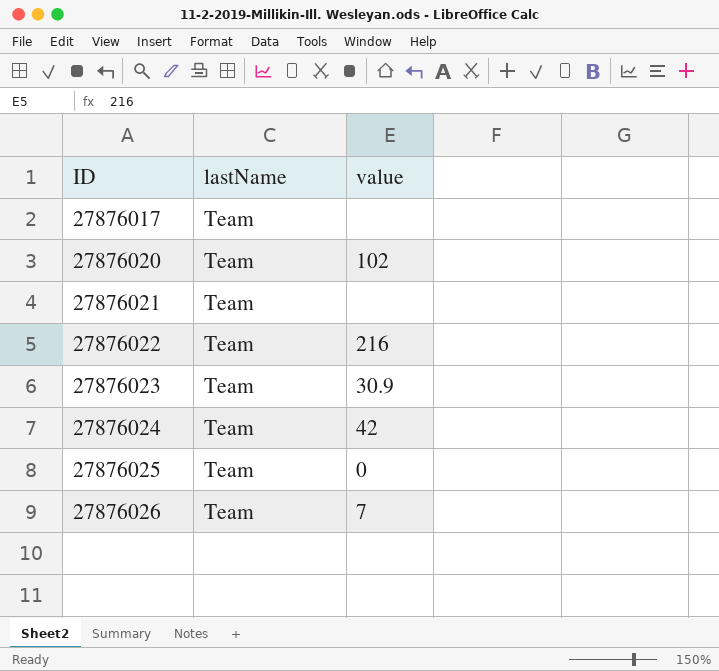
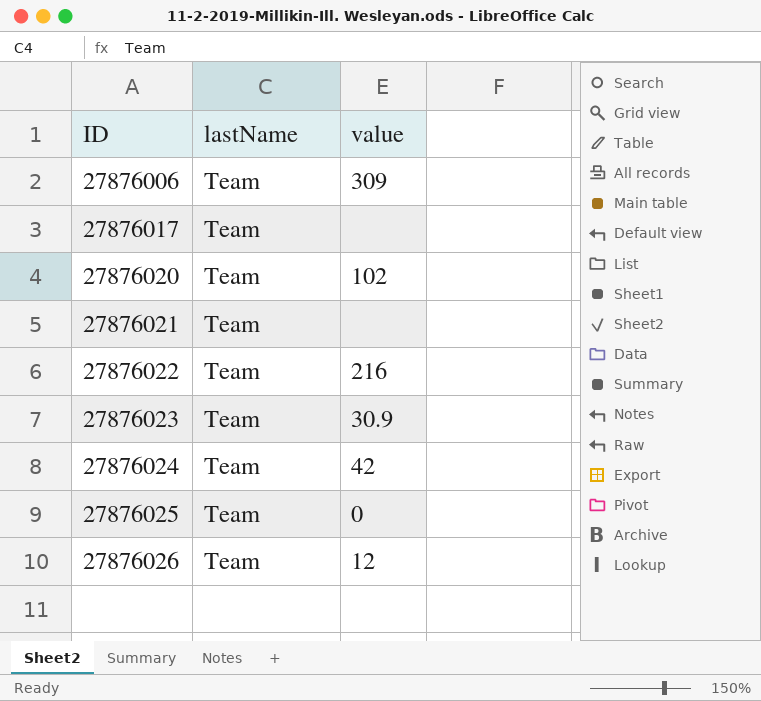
row 27876006: none -> Team | 309
27876026 | value: 7 -> 12

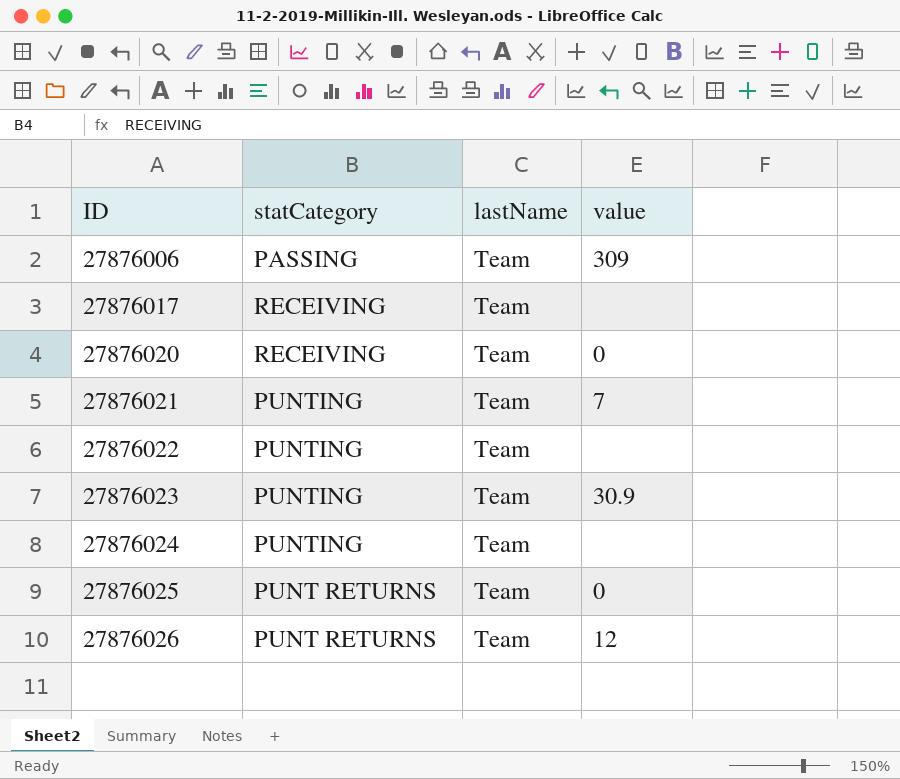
column statCategory | position: none -> 2
27876020 | value: 102 -> 0
27876021 | value: none -> 7
27876022 | value: 216 -> none
27876024 | value: 42 -> none

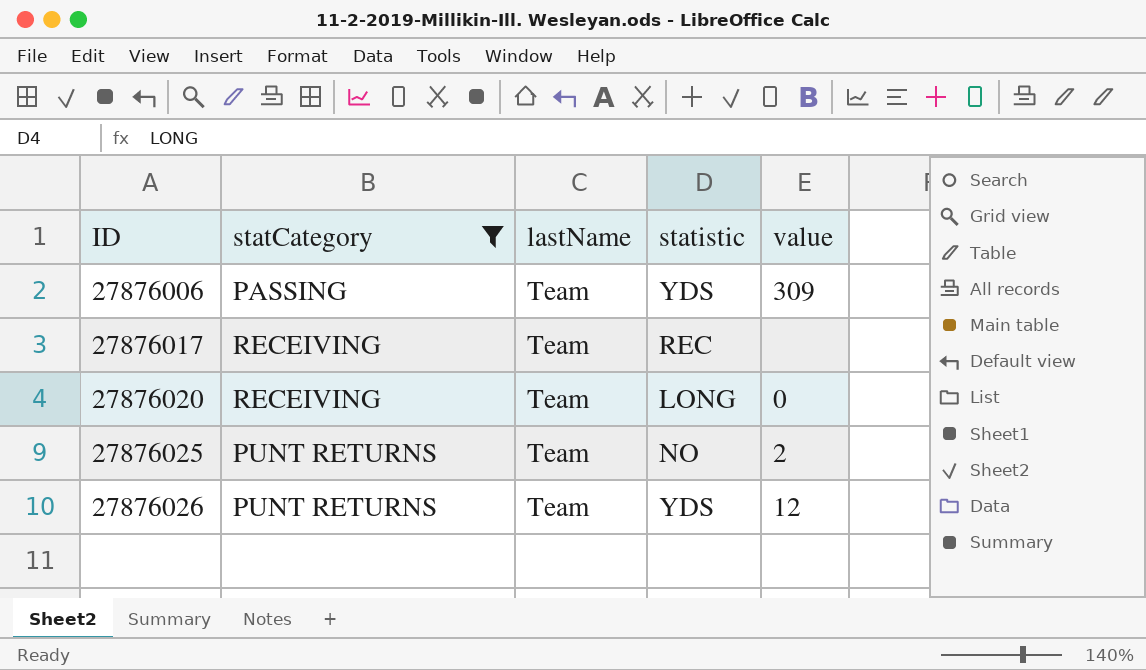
filter: none -> statCategory != PUNTING
column statistic | position: none -> 4
27876025 | value: 0 -> 2

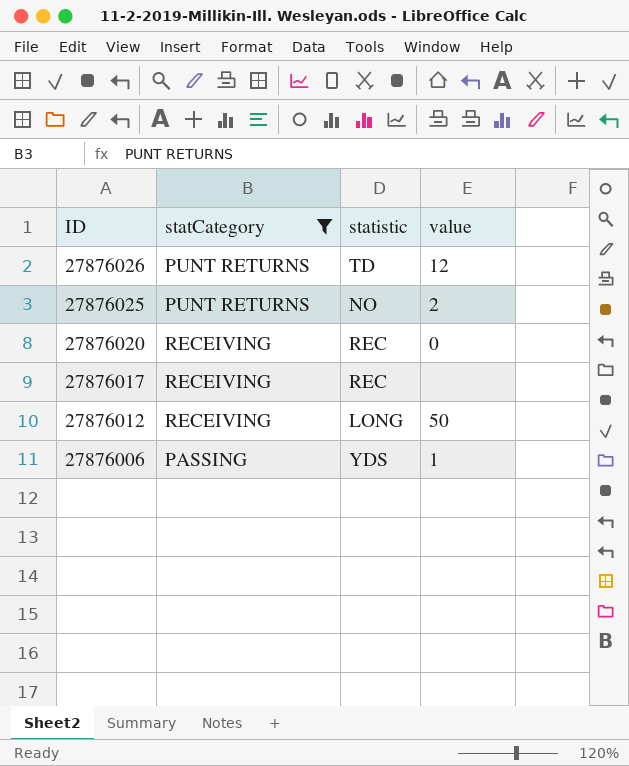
row order: ID ascending -> ID descending
column lastName | position: 3 -> none
27876026 | statistic: YDS -> TD
27876020 | statistic: LONG -> REC
row 27876012: none -> RECEIVING | LONG | 50
27876006 | value: 309 -> 1

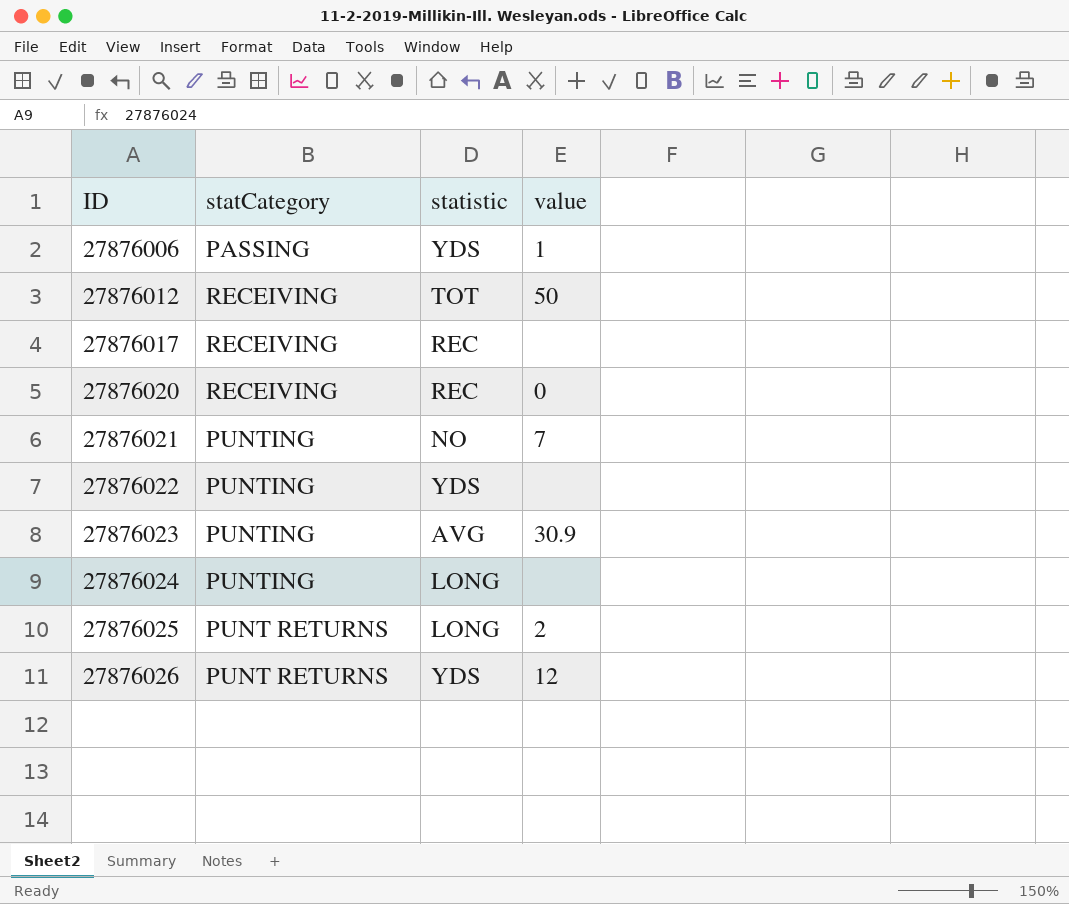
filter: statCategory != PUNTING -> none
row order: ID descending -> ID ascending
27876012 | statistic: LONG -> TOT
27876025 | statistic: NO -> LONG
27876026 | statistic: TD -> YDS

